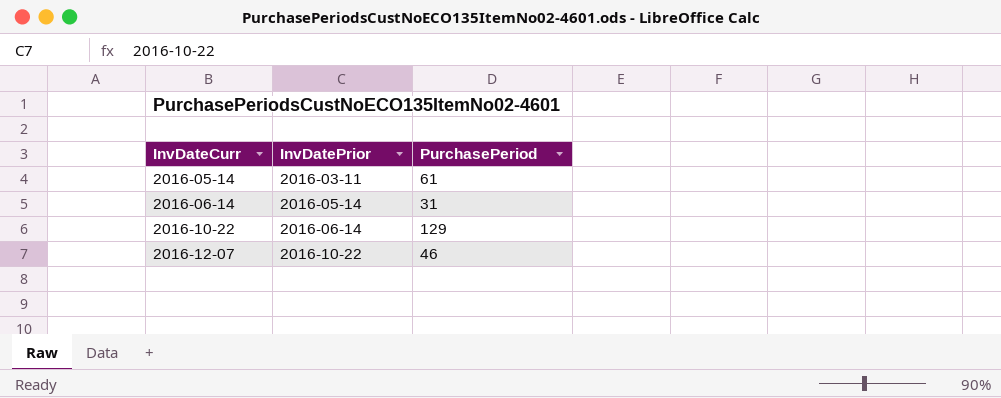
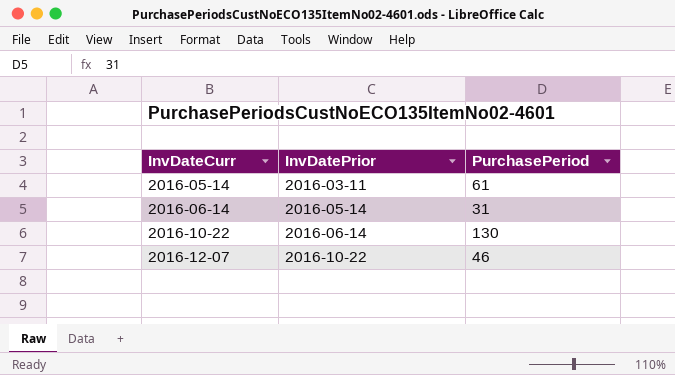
2016-10-22 | PurchasePeriod: 129 -> 130

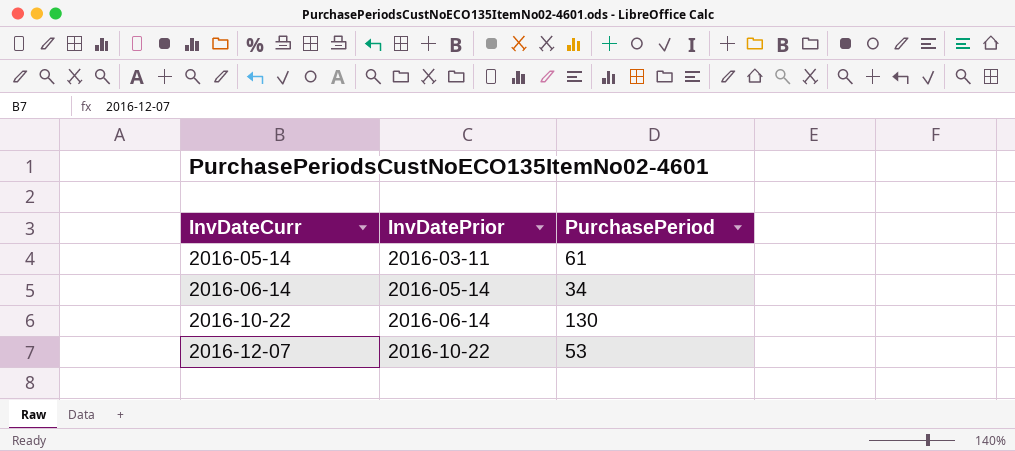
2016-06-14 | PurchasePeriod: 31 -> 34
2016-12-07 | PurchasePeriod: 46 -> 53

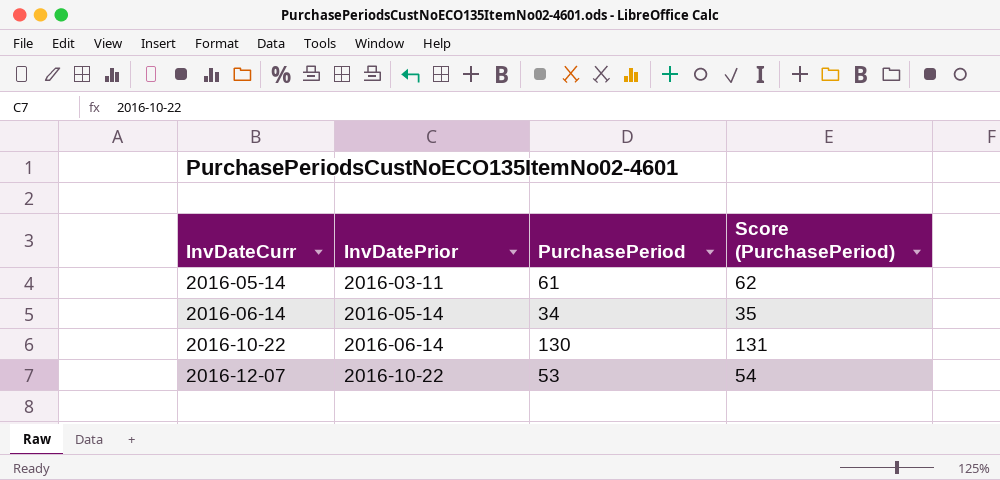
column Score (PurchasePeriod) | formula: none -> [PurchasePeriod] + 1

